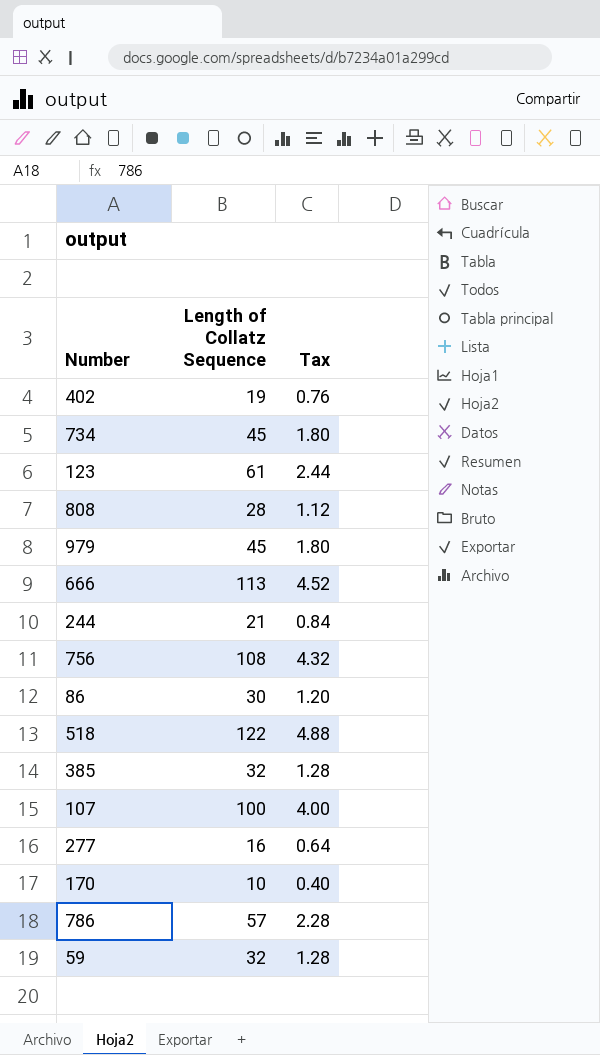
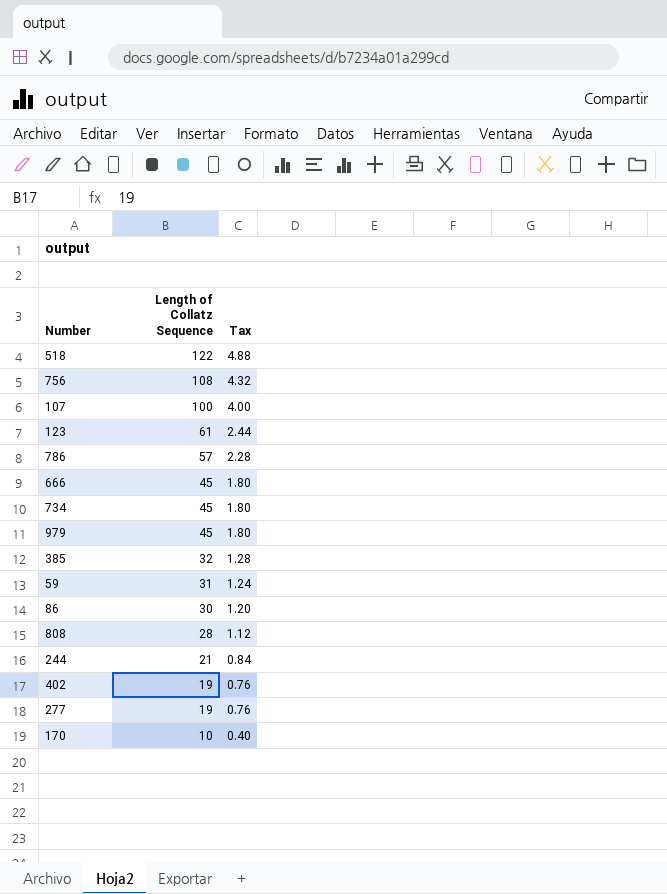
row order: none -> Length of Collatz Sequence descending
666 | Length of Collatz Sequence: 113 -> 45
666 | Tax: 4.52 -> 1.80
59 | Length of Collatz Sequence: 32 -> 31
59 | Tax: 1.28 -> 1.24
277 | Length of Collatz Sequence: 16 -> 19
277 | Tax: 0.64 -> 0.76

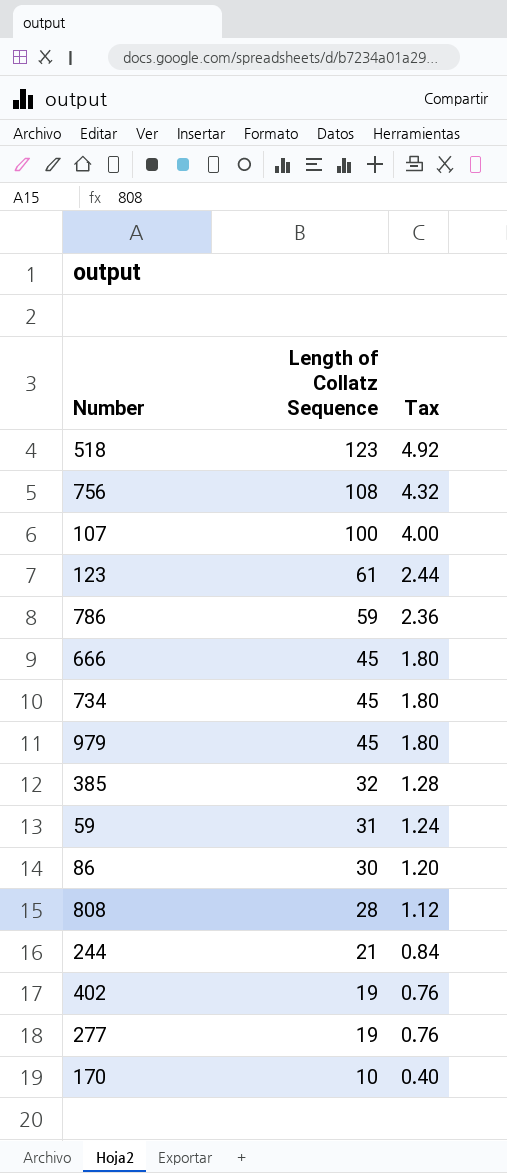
518 | Length of Collatz Sequence: 122 -> 123
518 | Tax: 4.88 -> 4.92
786 | Length of Collatz Sequence: 57 -> 59
786 | Tax: 2.28 -> 2.36

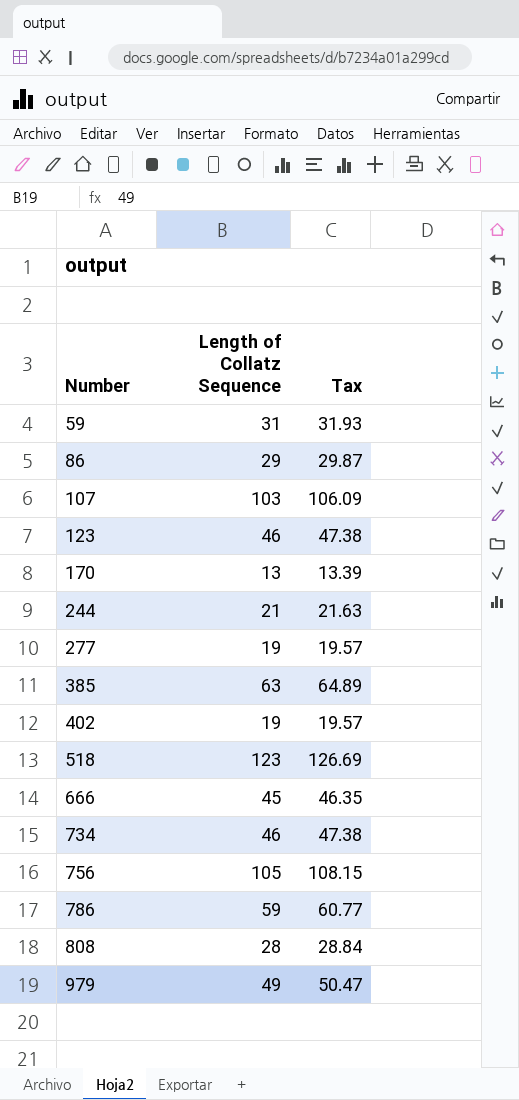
row order: Length of Collatz Sequence descending -> Number ascending
column Tax | formula: [Length of Collatz Sequence] * 0.04 -> [Length of Collatz Sequence] * 1.03
86 | Length of Collatz Sequence: 30 -> 29
107 | Length of Collatz Sequence: 100 -> 103
123 | Length of Collatz Sequence: 61 -> 46
170 | Length of Collatz Sequence: 10 -> 13
385 | Length of Collatz Sequence: 32 -> 63
734 | Length of Collatz Sequence: 45 -> 46
756 | Length of Collatz Sequence: 108 -> 105
979 | Length of Collatz Sequence: 45 -> 49

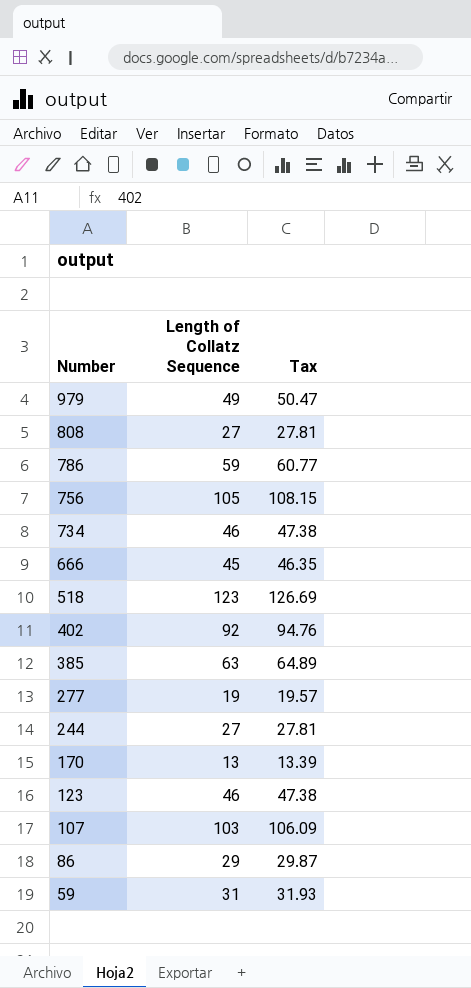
row order: Number ascending -> Number descending
808 | Length of Collatz Sequence: 28 -> 27
808 | Tax: 28.84 -> 27.81
402 | Length of Collatz Sequence: 19 -> 92
402 | Tax: 19.57 -> 94.76
244 | Length of Collatz Sequence: 21 -> 27
244 | Tax: 21.63 -> 27.81

